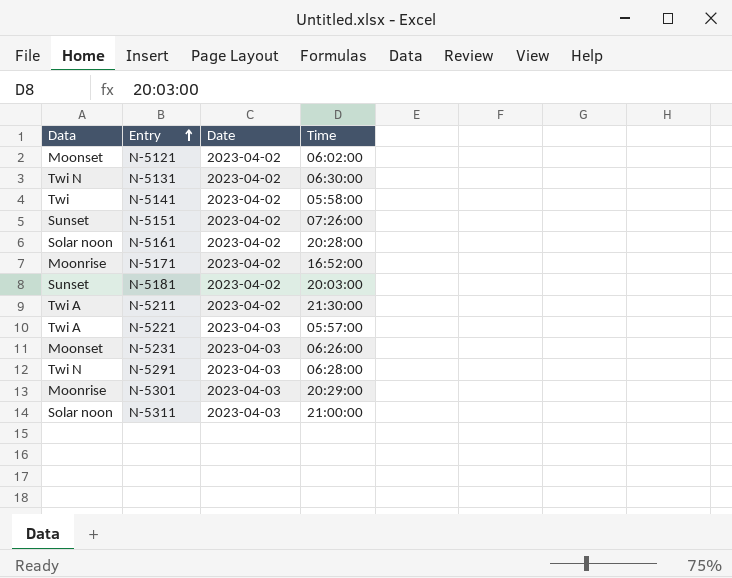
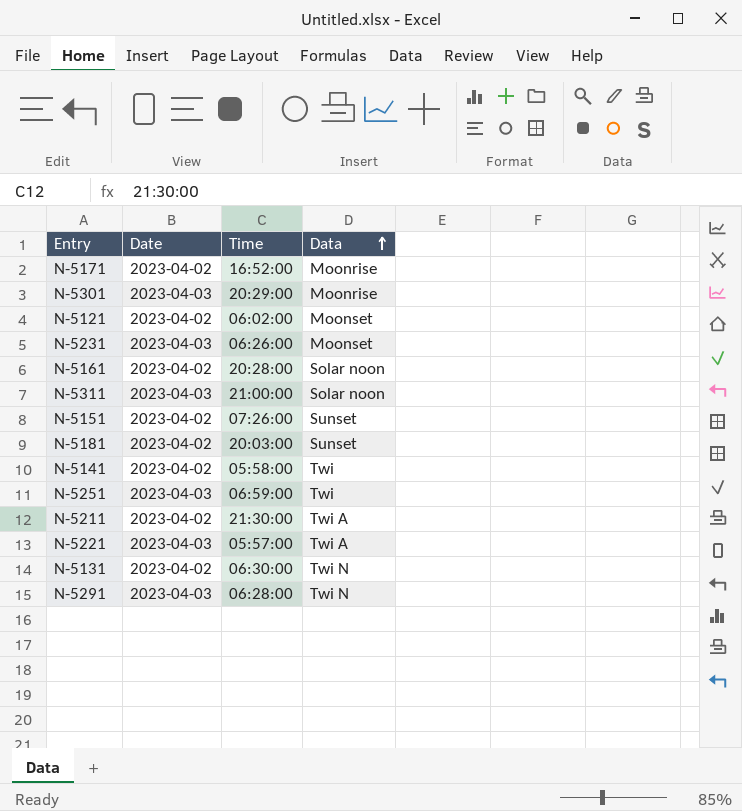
row order: Entry ascending -> Data ascending
column Data | position: 1 -> 4
row N-5251: none -> 2023-04-03 | 06:59:00 | Twi

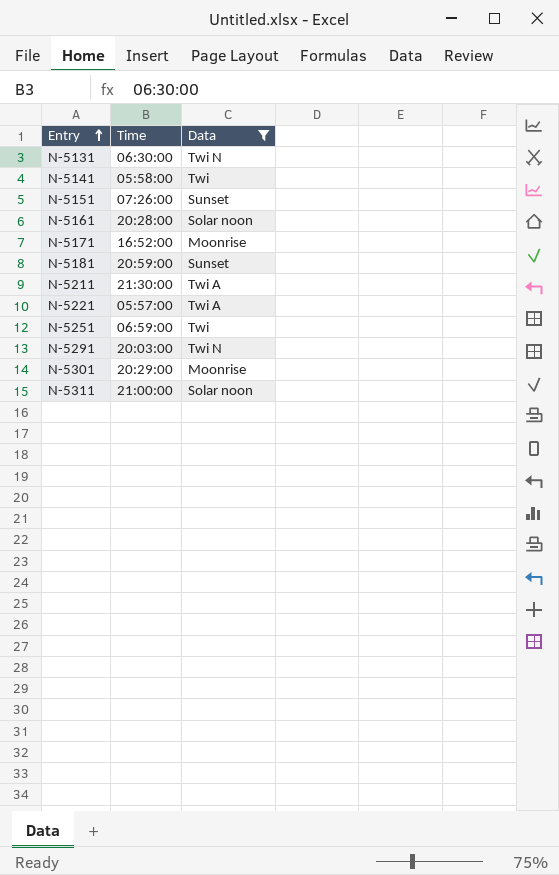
filter: none -> Data != Moonset
row order: Data ascending -> Entry ascending
column Date | position: 2 -> none
N-5181 | Time: 20:03:00 -> 20:59:00
N-5291 | Time: 06:28:00 -> 20:03:00

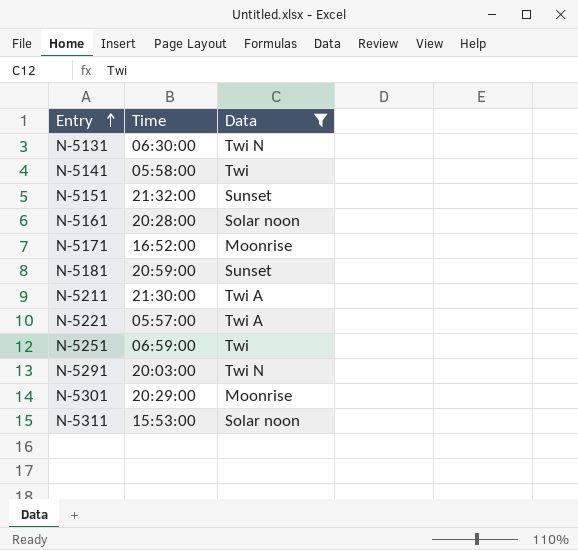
N-5151 | Time: 07:26:00 -> 21:32:00
N-5311 | Time: 21:00:00 -> 15:53:00

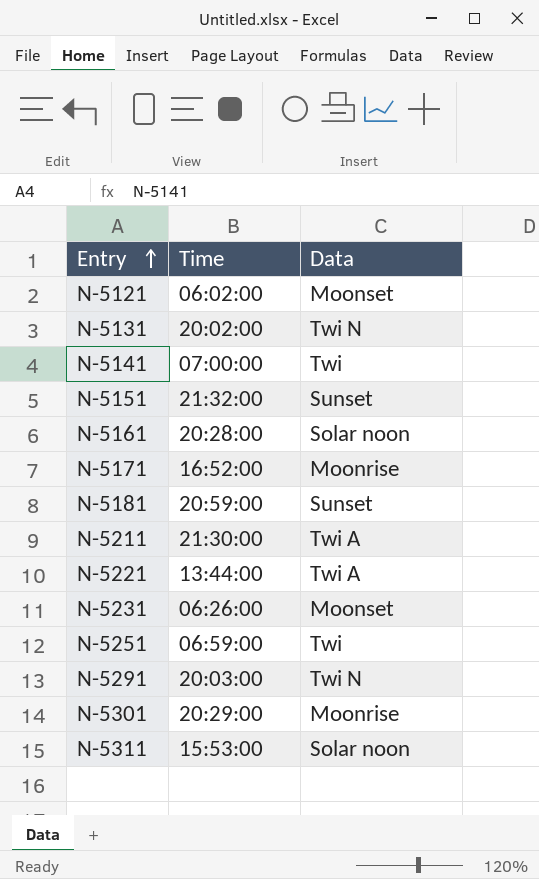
filter: Data != Moonset -> none
N-5131 | Time: 06:30:00 -> 20:02:00
N-5141 | Time: 05:58:00 -> 07:00:00
N-5221 | Time: 05:57:00 -> 13:44:00

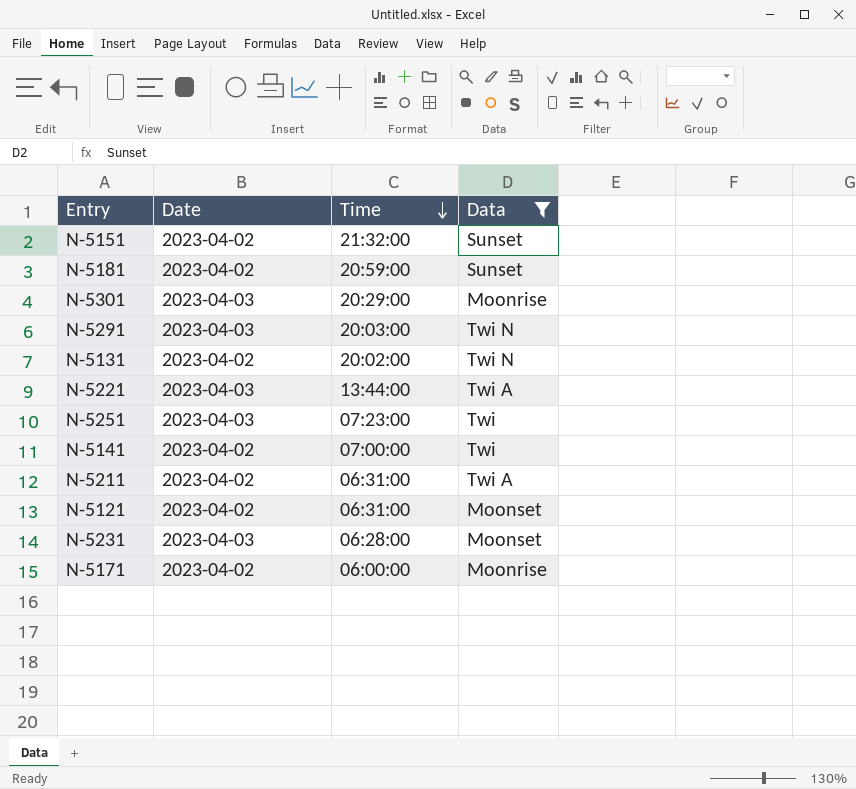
filter: none -> Data != Solar noon
row order: Entry ascending -> Time descending
column Date | position: none -> 2
N-5251 | Time: 06:59:00 -> 07:23:00
N-5211 | Time: 21:30:00 -> 06:31:00
N-5121 | Time: 06:02:00 -> 06:31:00
N-5231 | Time: 06:26:00 -> 06:28:00
N-5171 | Time: 16:52:00 -> 06:00:00

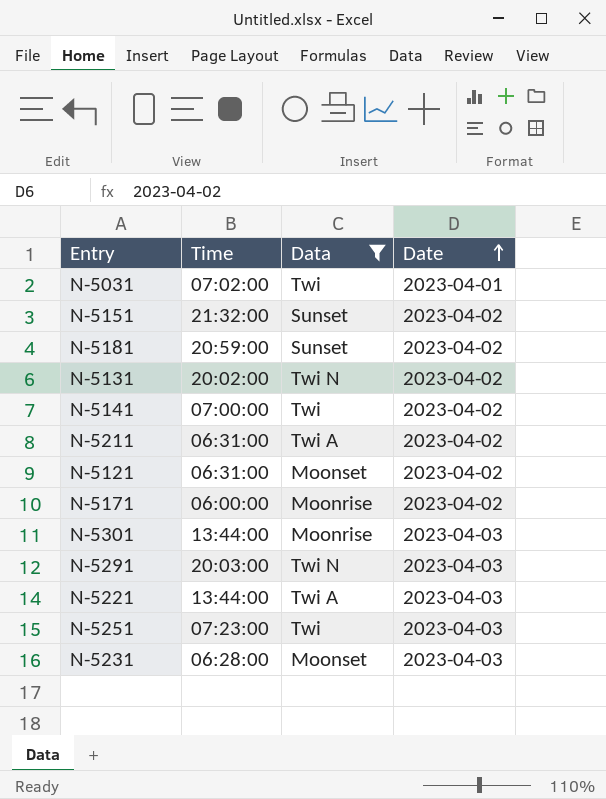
row order: Time descending -> Date ascending
column Date | position: 2 -> 4
row N-5031: none -> 07:02:00 | Twi | 2023-04-01
N-5301 | Time: 20:29:00 -> 13:44:00

